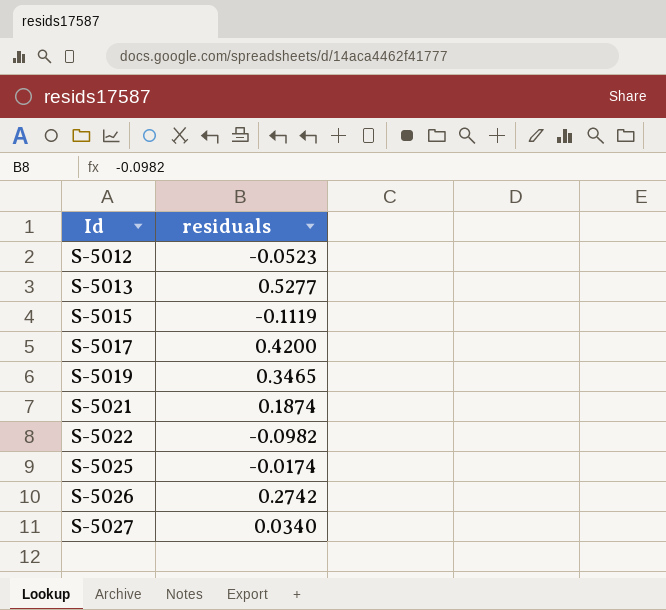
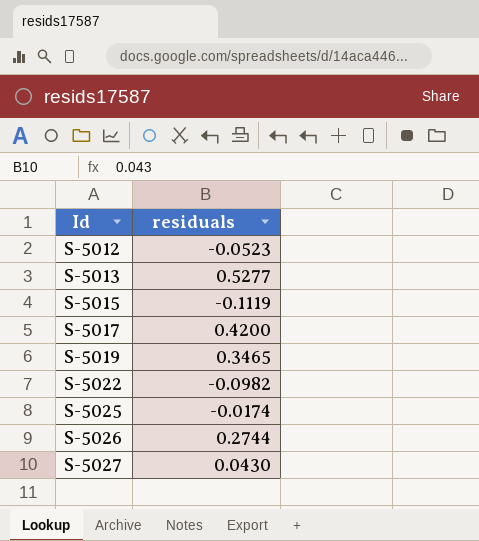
row S-5021: 0.1874 -> none
S-5026 | residuals: 0.2742 -> 0.2744
S-5027 | residuals: 0.0340 -> 0.0430

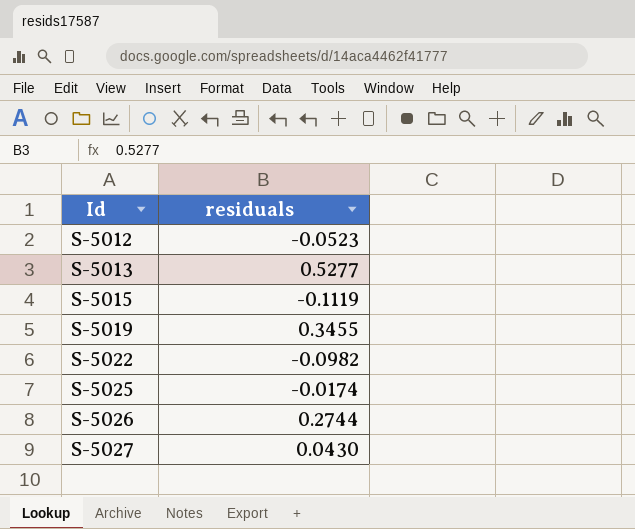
row S-5017: 0.4200 -> none
S-5019 | residuals: 0.3465 -> 0.3455

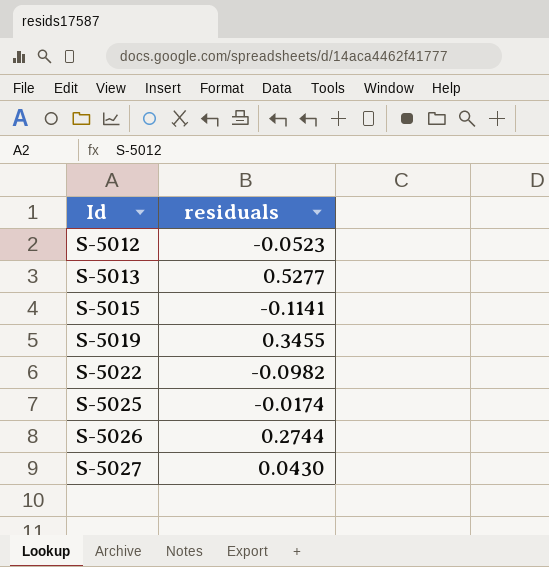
S-5015 | residuals: -0.1119 -> -0.1141

